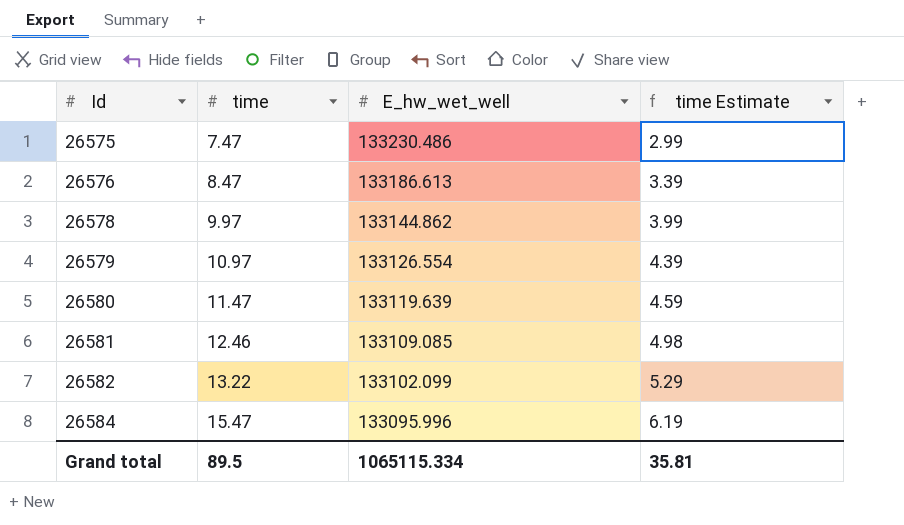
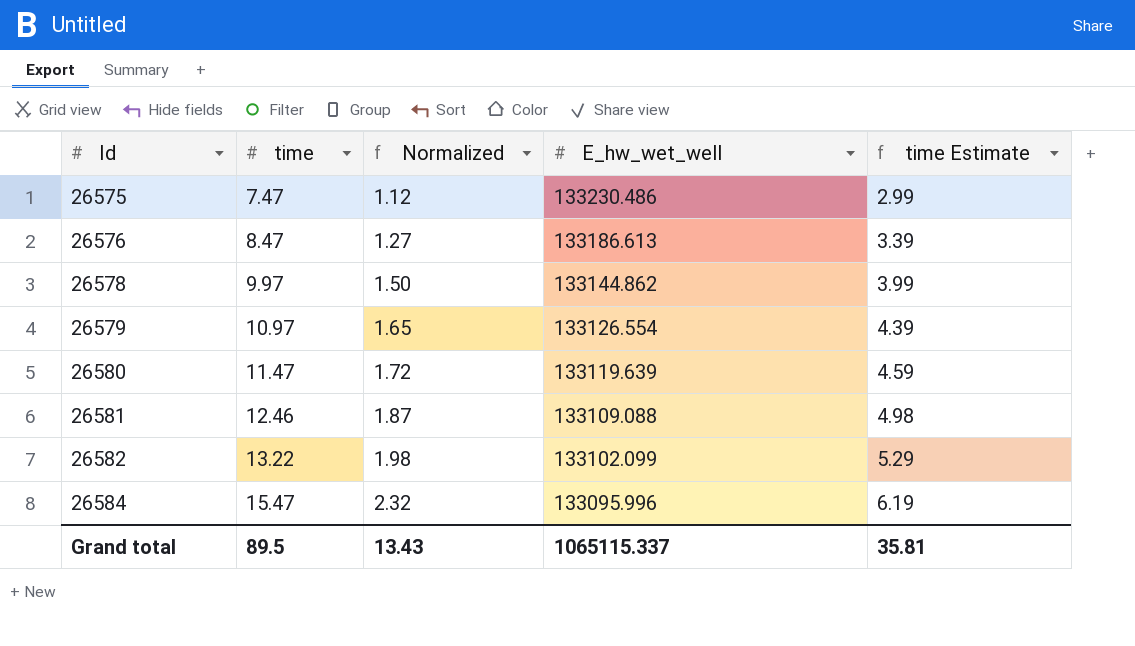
column Normalized | formula: none -> [time] * 0.15
26581 | E_hw_wet_well: 133109.085 -> 133109.088
Grand total | E_hw_wet_well: 1065115.334 -> 1065115.337

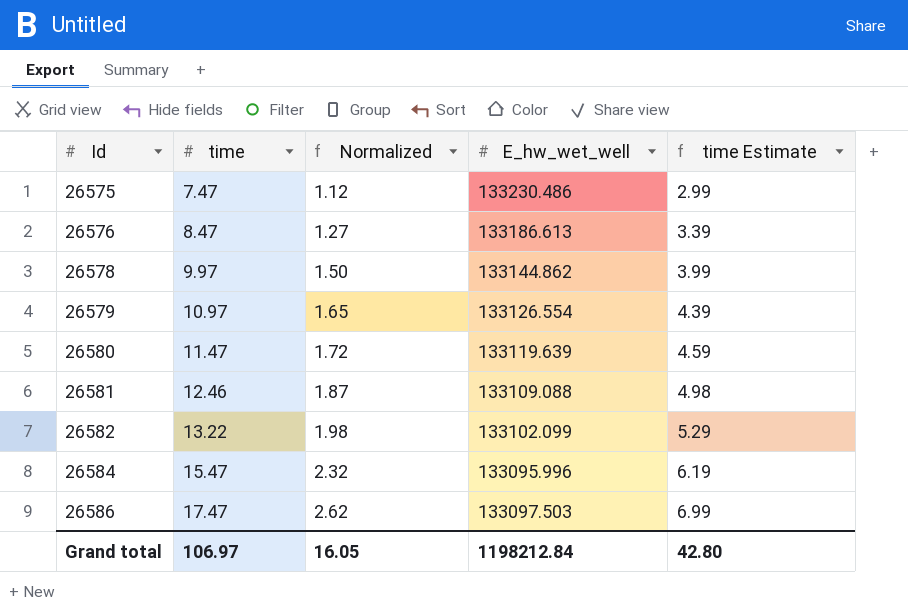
row 26586: none -> 17.47 | 2.62 | 133097.503 | 6.99
Grand total | time: 89.5 -> 106.97
Grand total | Normalized: 13.43 -> 16.05
Grand total | E_hw_wet_well: 1065115.337 -> 1198212.84
Grand total | time Estimate: 35.81 -> 42.80

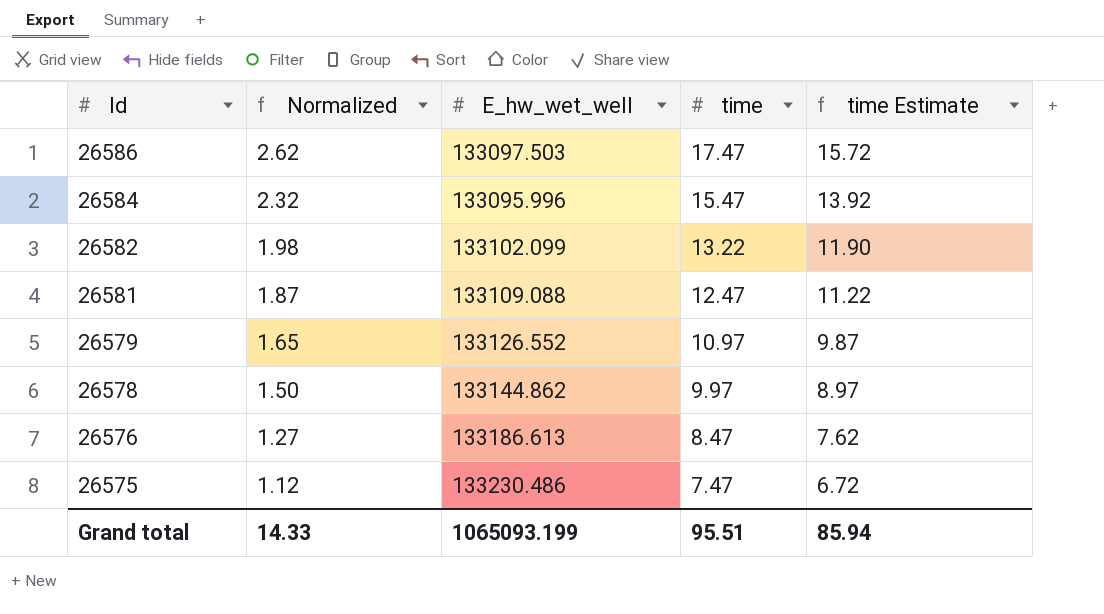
row order: Id ascending -> Id descending
column time | position: 2 -> 4
column time Estimate | formula: [time] * 0.4 -> [time] * 0.9
row 26580: 11.47 | 1.72 | 133119.639 | 4.59 -> none
26581 | time: 12.46 -> 12.47
26579 | E_hw_wet_well: 133126.554 -> 133126.552
Grand total | Normalized: 16.05 -> 14.33
Grand total | E_hw_wet_well: 1198212.84 -> 1065093.199
Grand total | time: 106.97 -> 95.51
Grand total | time Estimate: 42.80 -> 85.94

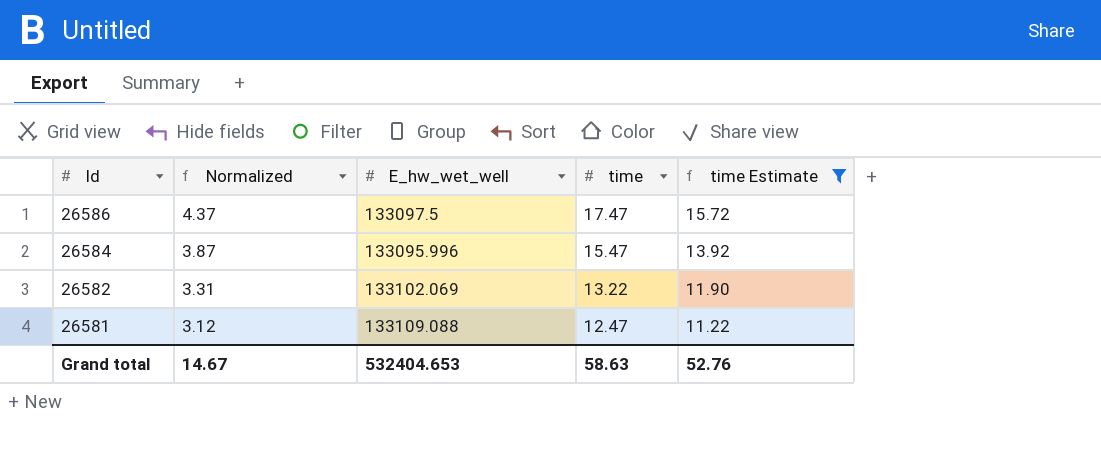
filter: none -> time Estimate >= 11.22
column Normalized | formula: [time] * 0.15 -> [time] * 0.25
26586 | E_hw_wet_well: 133097.503 -> 133097.5
26582 | E_hw_wet_well: 133102.099 -> 133102.069
Grand total | Normalized: 14.33 -> 14.67
Grand total | E_hw_wet_well: 1065093.199 -> 532404.653
Grand total | time: 95.51 -> 58.63
Grand total | time Estimate: 85.94 -> 52.76

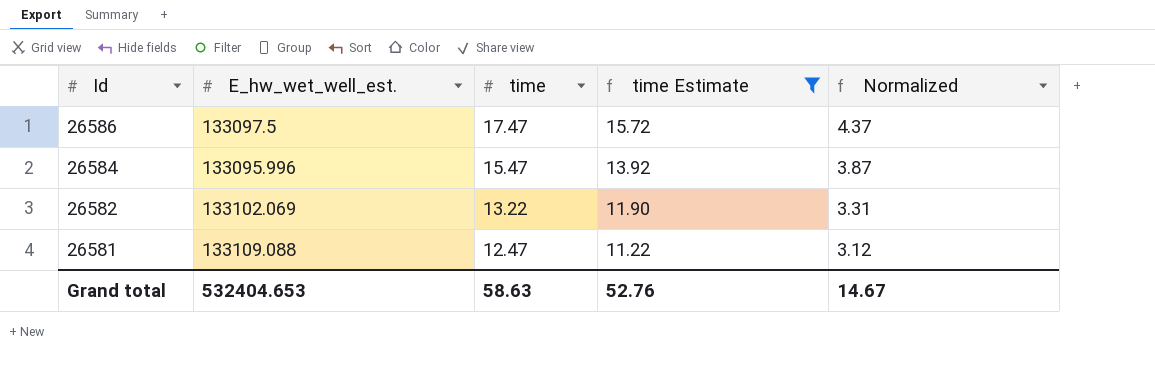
column name: E_hw_wet_well -> E_hw_wet_well_est.
column Normalized | position: 2 -> 5

